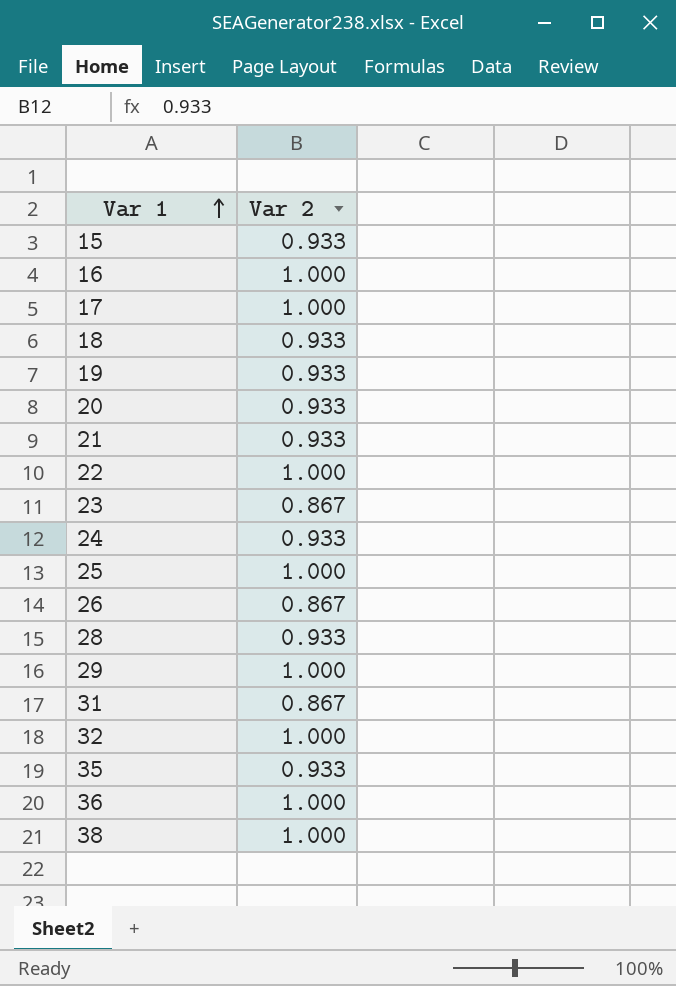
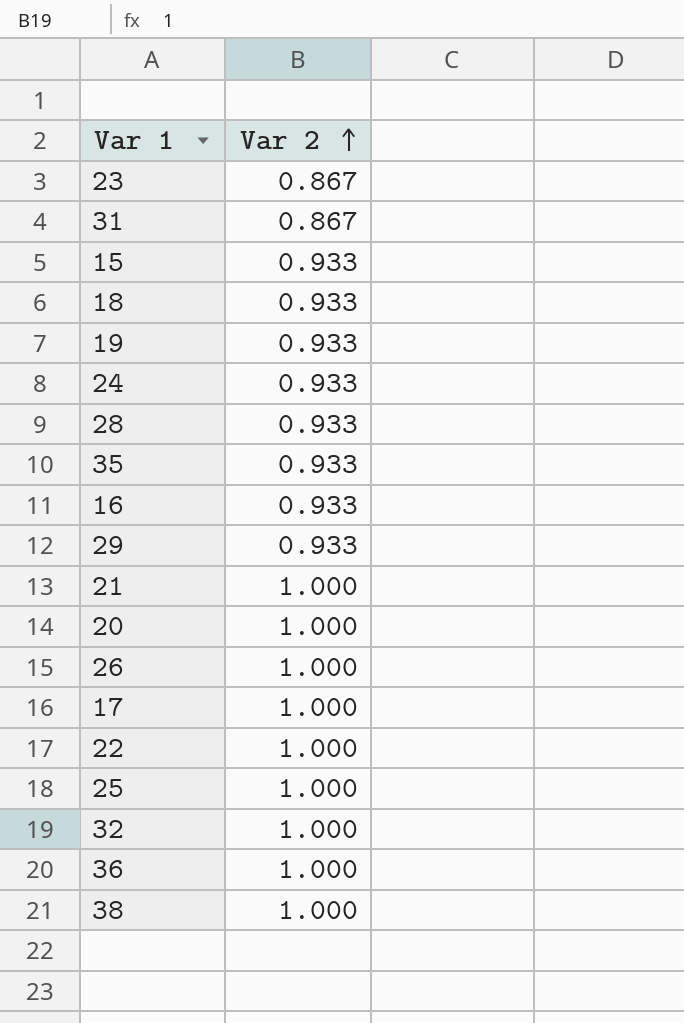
row order: Var 1 ascending -> Var 2 ascending
16 | Var 2: 1.000 -> 0.933
29 | Var 2: 1.000 -> 0.933
21 | Var 2: 0.933 -> 1.000
20 | Var 2: 0.933 -> 1.000
26 | Var 2: 0.867 -> 1.000

